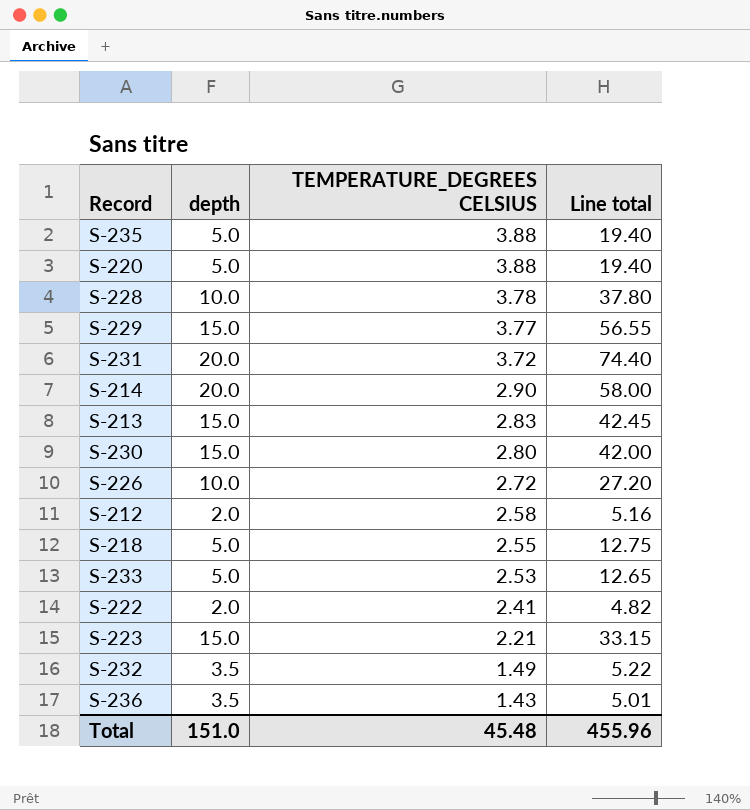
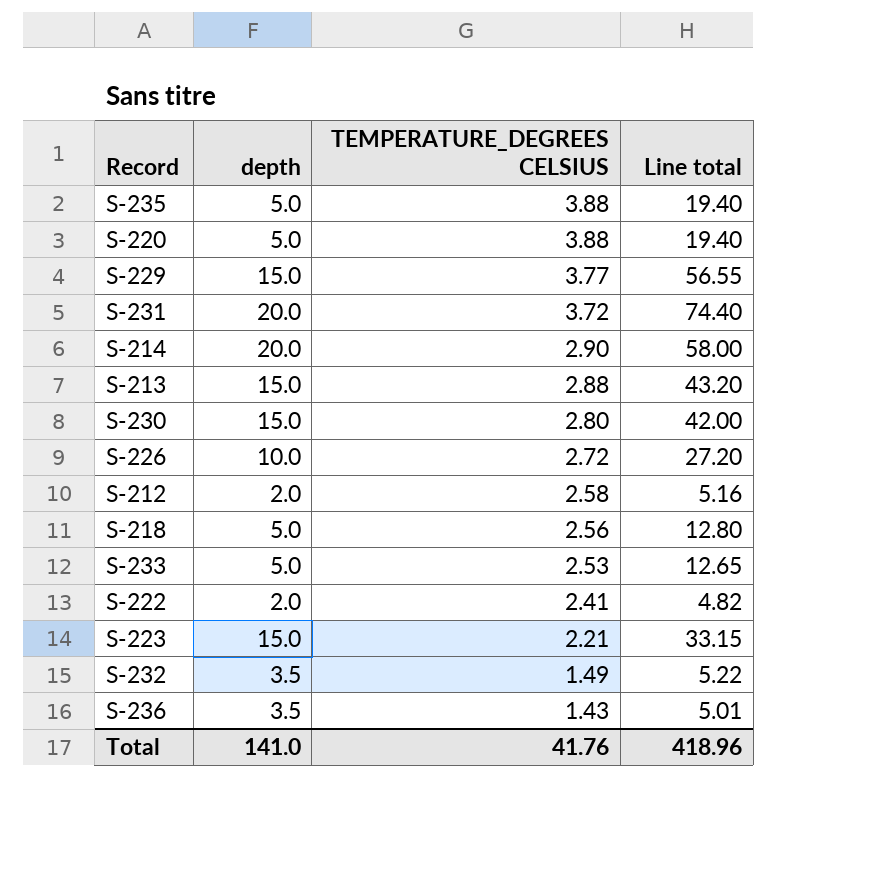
row S-228: 10.0 | 3.78 | 37.80 -> none
S-213 | TEMPERATURE_DEGREES CELSIUS: 2.83 -> 2.88
S-213 | Line total: 42.45 -> 43.20
S-218 | TEMPERATURE_DEGREES CELSIUS: 2.55 -> 2.56
S-218 | Line total: 12.75 -> 12.80
Total | depth: 151.0 -> 141.0
Total | TEMPERATURE_DEGREES CELSIUS: 45.48 -> 41.76
Total | Line total: 455.96 -> 418.96

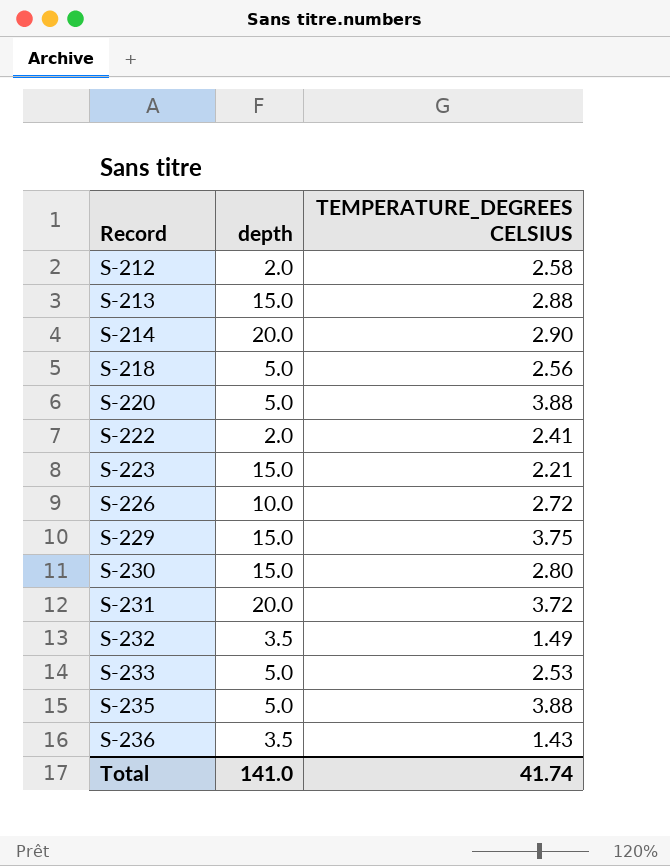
row order: TEMPERATURE_DEGREES CELSIUS descending -> Record ascending
column Line total | formula: [depth] * [TEMPERATURE_DEGREES CELSIUS] -> none
S-229 | TEMPERATURE_DEGREES CELSIUS: 3.77 -> 3.75
Total | TEMPERATURE_DEGREES CELSIUS: 41.76 -> 41.74

